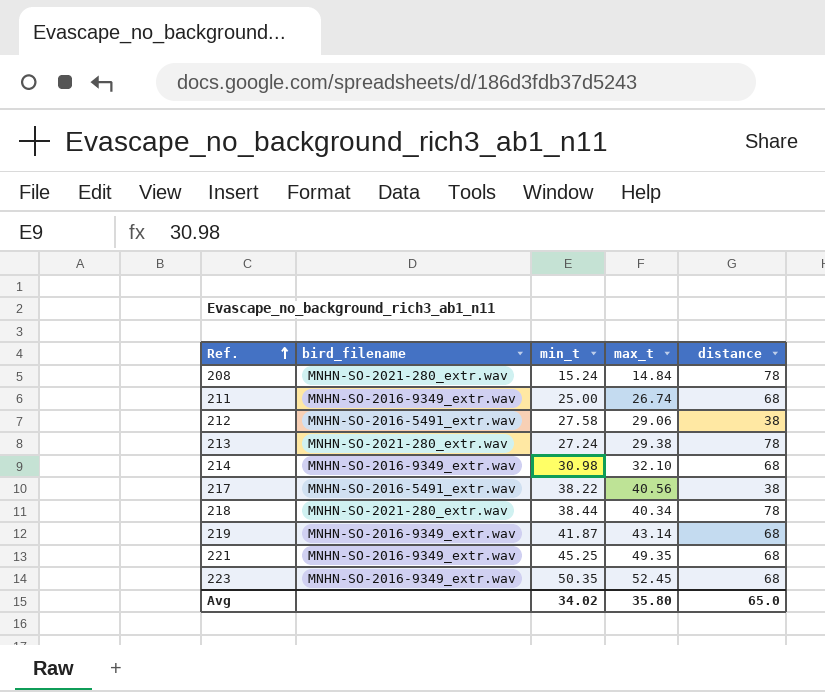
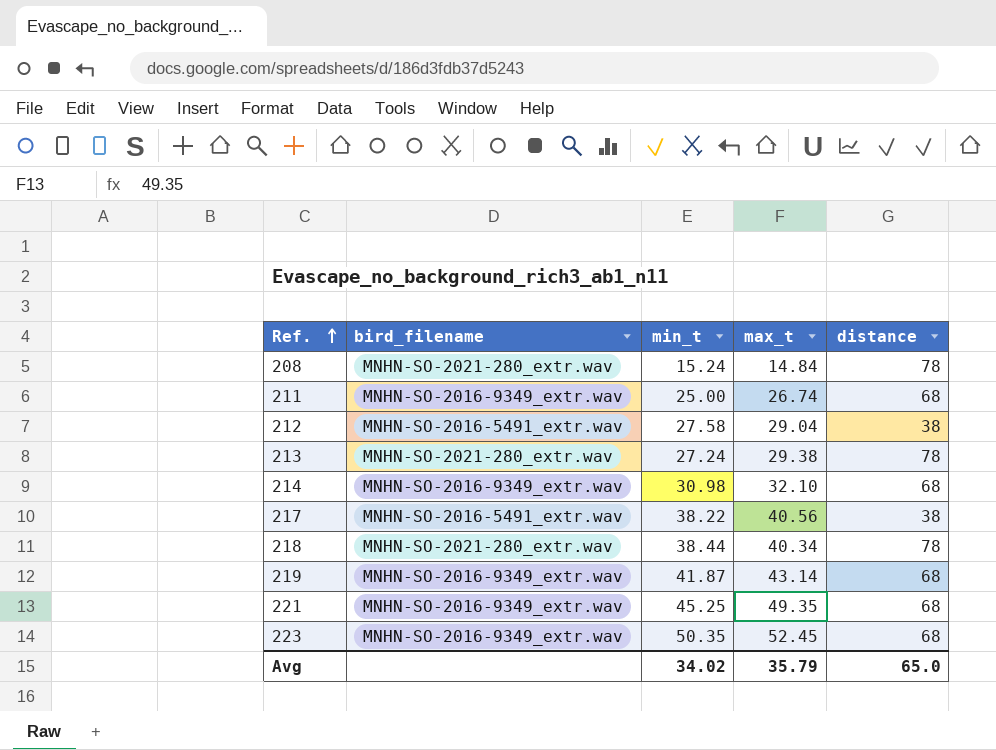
212 | max_t: 29.06 -> 29.04
Avg | max_t: 35.80 -> 35.79

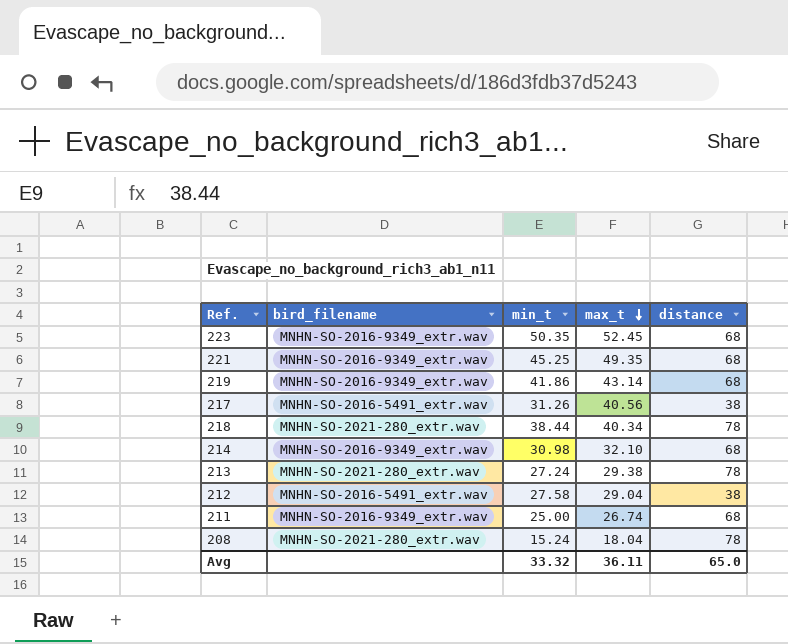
row order: Ref. ascending -> max_t descending
219 | min_t: 41.87 -> 41.86
217 | min_t: 38.22 -> 31.26
208 | max_t: 14.84 -> 18.04
Avg | min_t: 34.02 -> 33.32
Avg | max_t: 35.79 -> 36.11

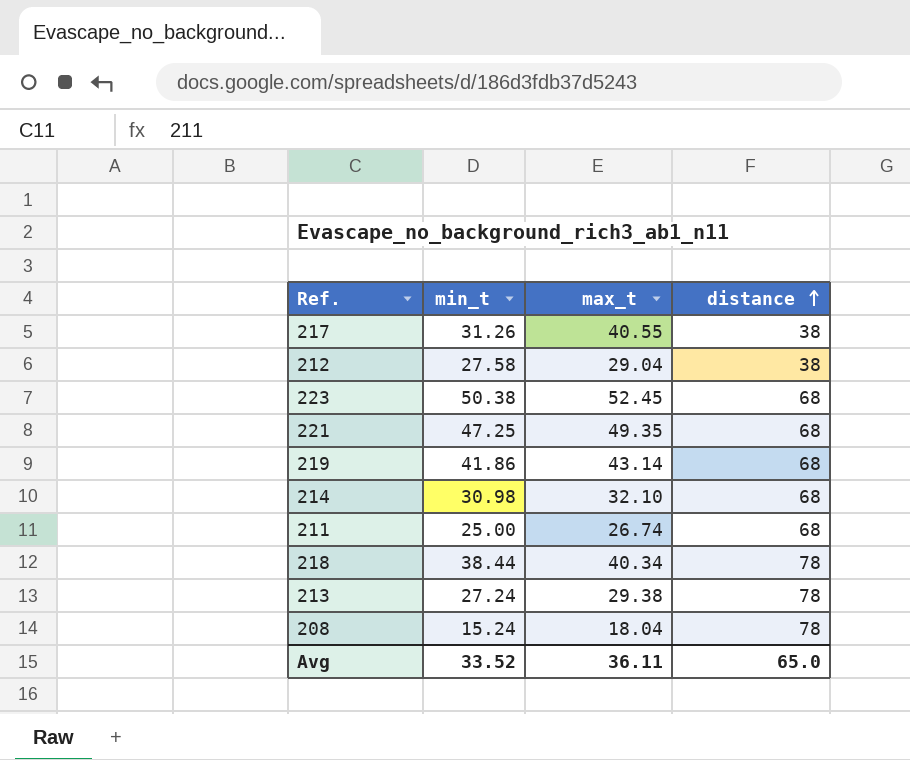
row order: max_t descending -> distance ascending
column bird_filename | position: 2 -> none
217 | max_t: 40.56 -> 40.55
223 | min_t: 50.35 -> 50.38
221 | min_t: 45.25 -> 47.25
Avg | min_t: 33.32 -> 33.52

